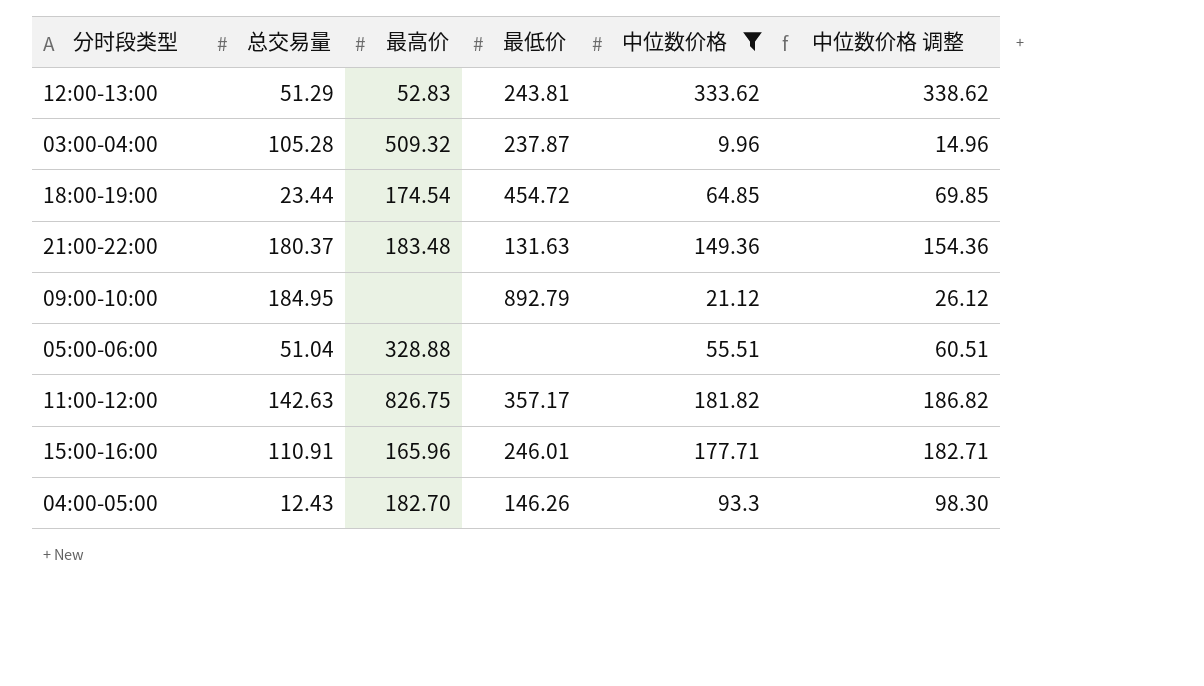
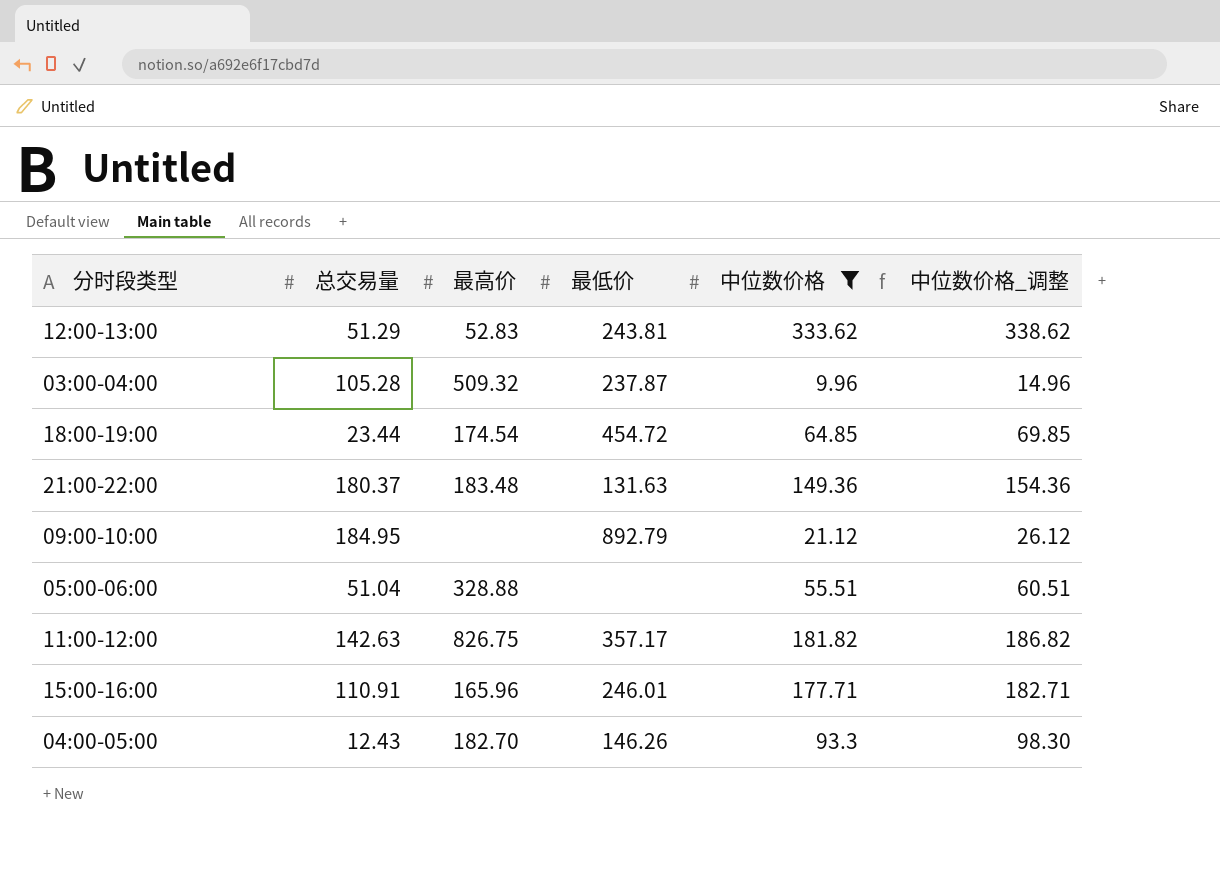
column name: 中位数价格 调整 -> 中位数价格_调整

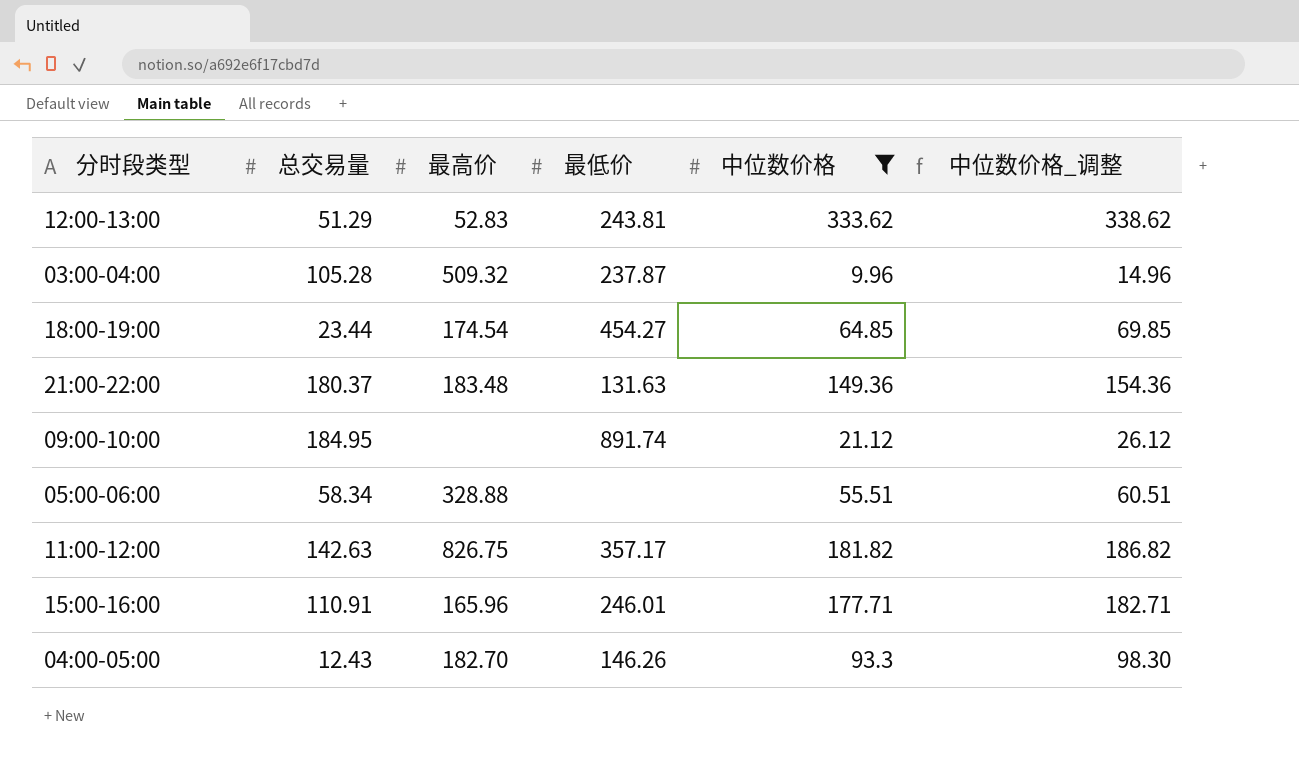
18:00-19:00 | 最低价: 454.72 -> 454.27
09:00-10:00 | 最低价: 892.79 -> 891.74
05:00-06:00 | 总交易量: 51.04 -> 58.34

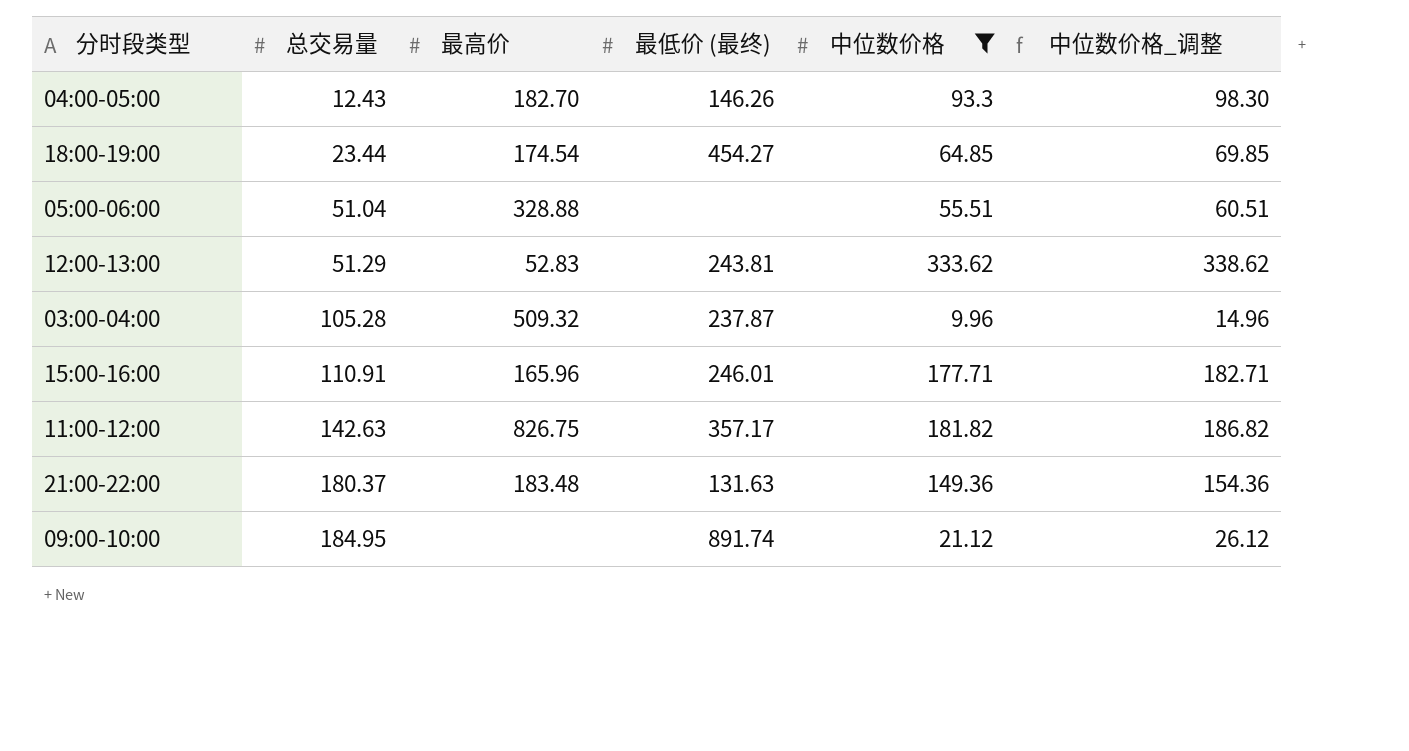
row order: none -> 总交易量 ascending
column name: 最低价 -> 最低价 (最终)
05:00-06:00 | 总交易量: 58.34 -> 51.04

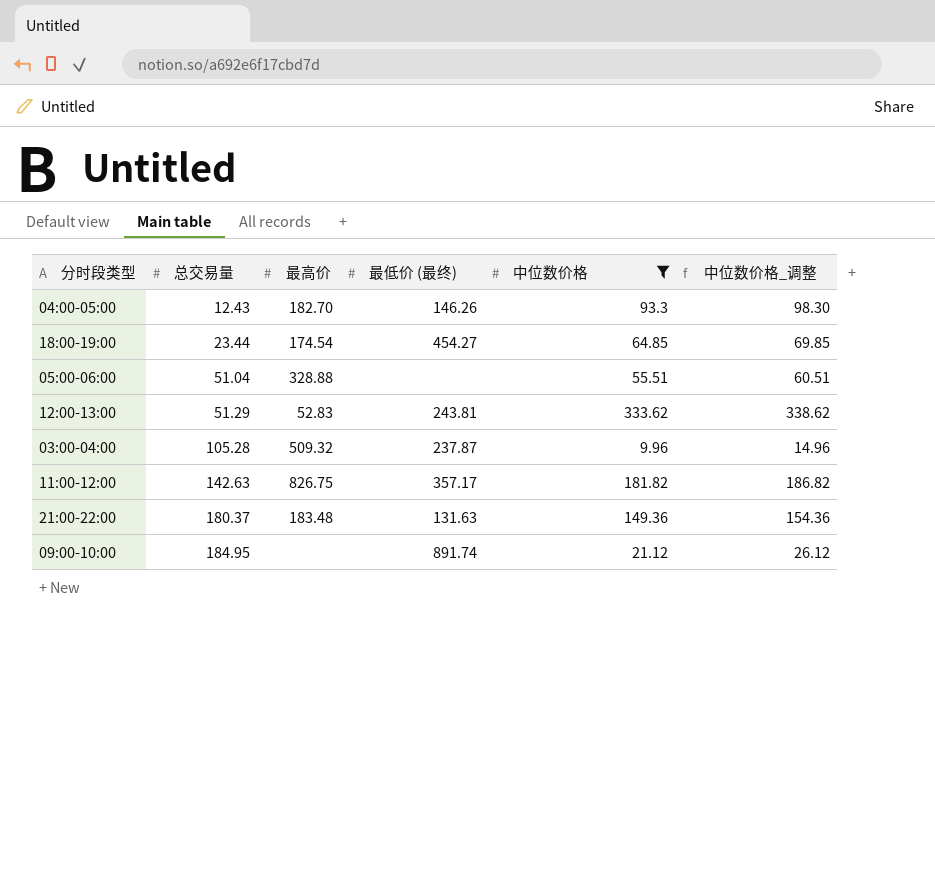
row 15:00-16:00: 110.91 | 165.96 | 246.01 | 177.71 | 182.71 -> none

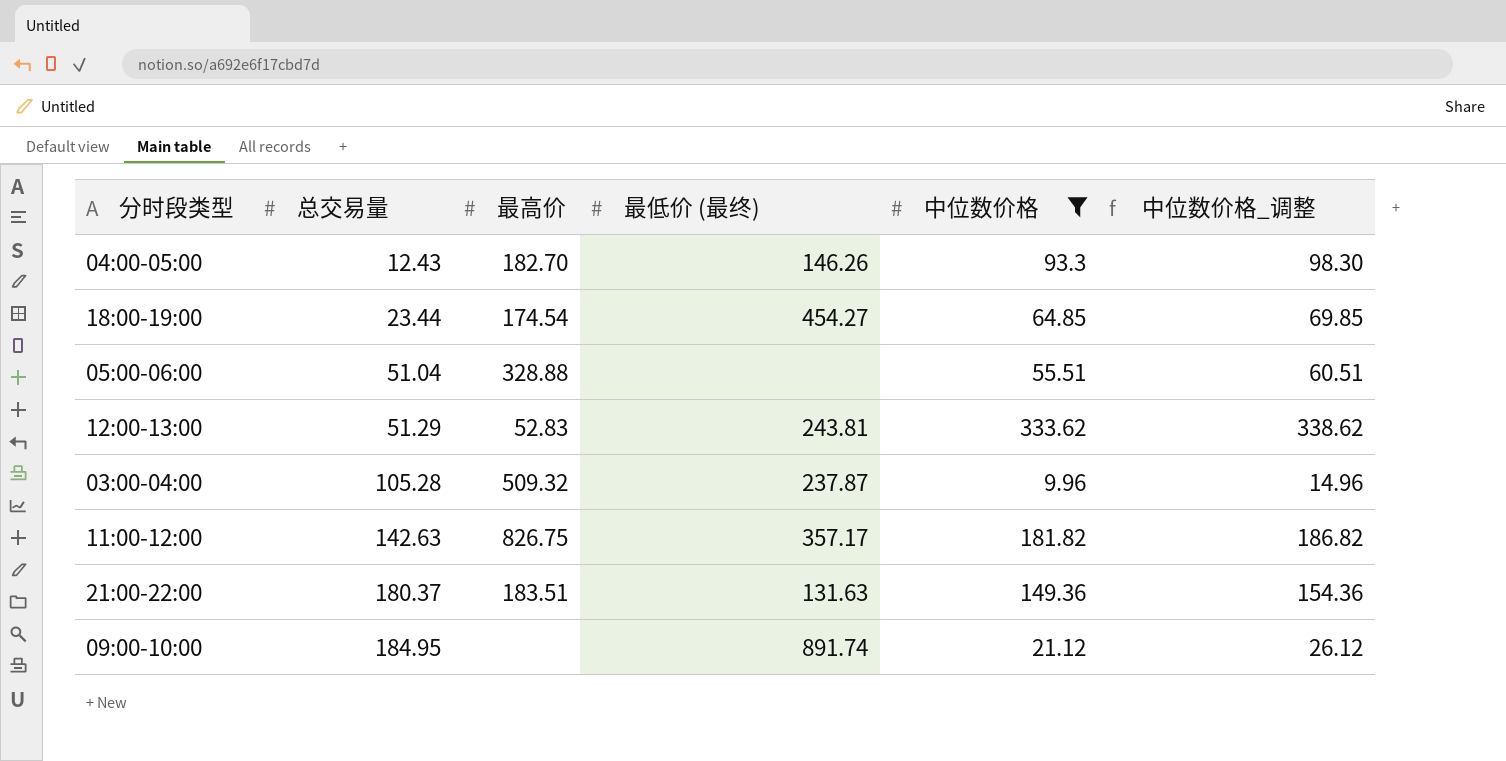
21:00-22:00 | 最高价: 183.48 -> 183.51

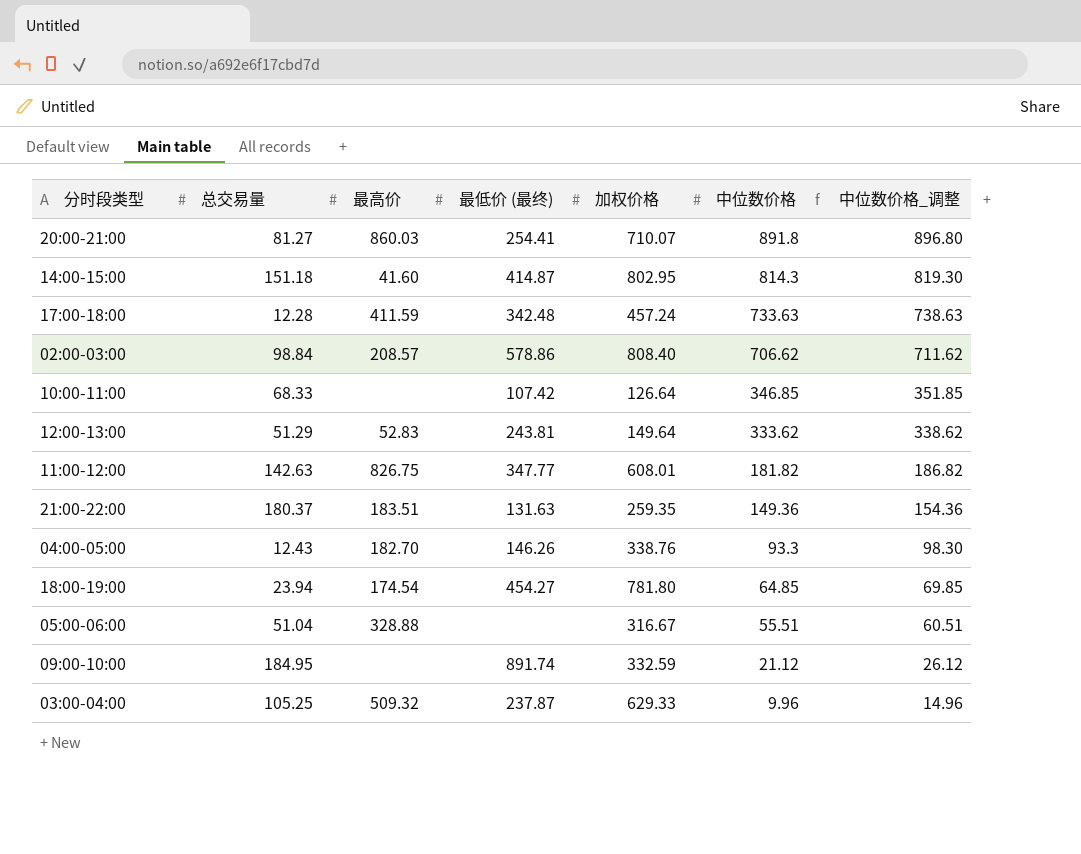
filter: 中位数价格 <= 333.62 -> none
row order: 总交易量 ascending -> 中位数价格 descending
column 加权价格 | position: none -> 5
11:00-12:00 | 最低价 (最终): 357.17 -> 347.77
18:00-19:00 | 总交易量: 23.44 -> 23.94
03:00-04:00 | 总交易量: 105.28 -> 105.25

